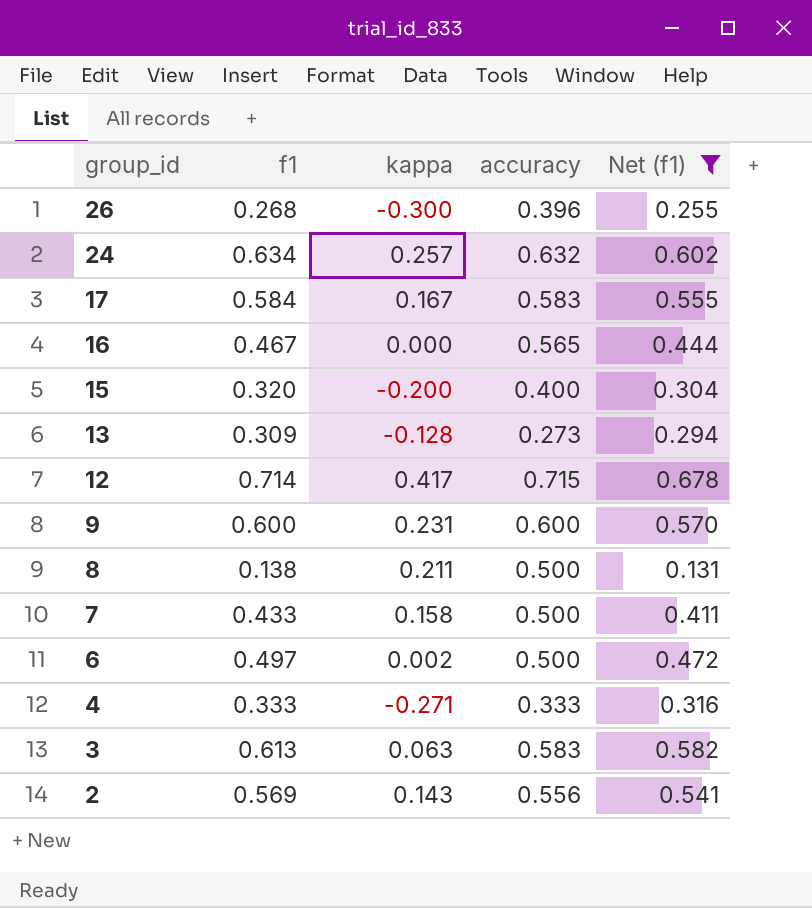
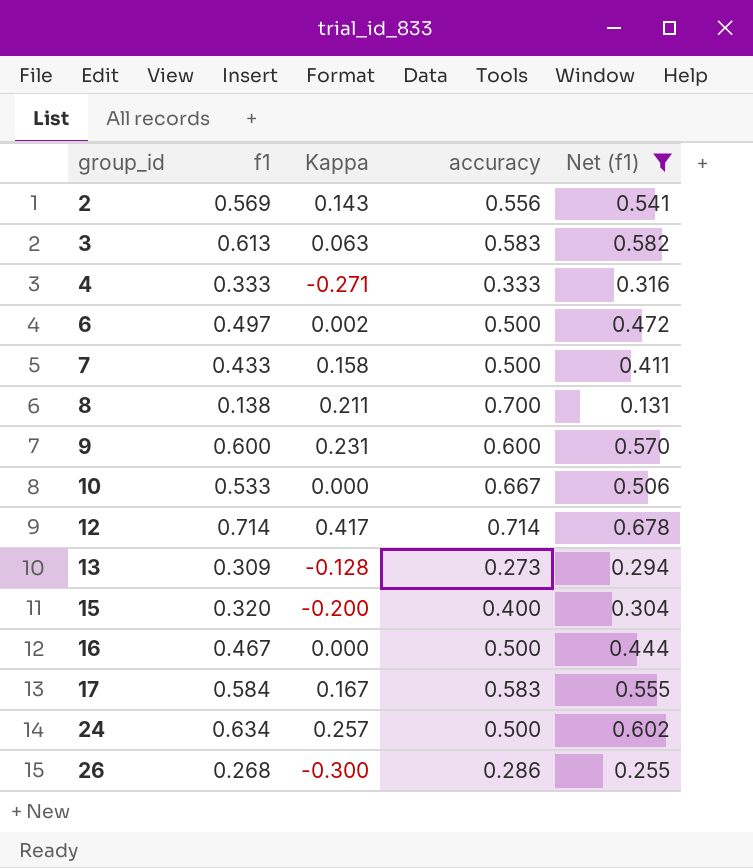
row order: group_id descending -> group_id ascending
column name: kappa -> Kappa
8 | accuracy: 0.500 -> 0.700
row 10: none -> 0.533 | 0.000 | 0.667 | 0.506
12 | accuracy: 0.715 -> 0.714
16 | accuracy: 0.565 -> 0.500
24 | accuracy: 0.632 -> 0.500
26 | accuracy: 0.396 -> 0.286

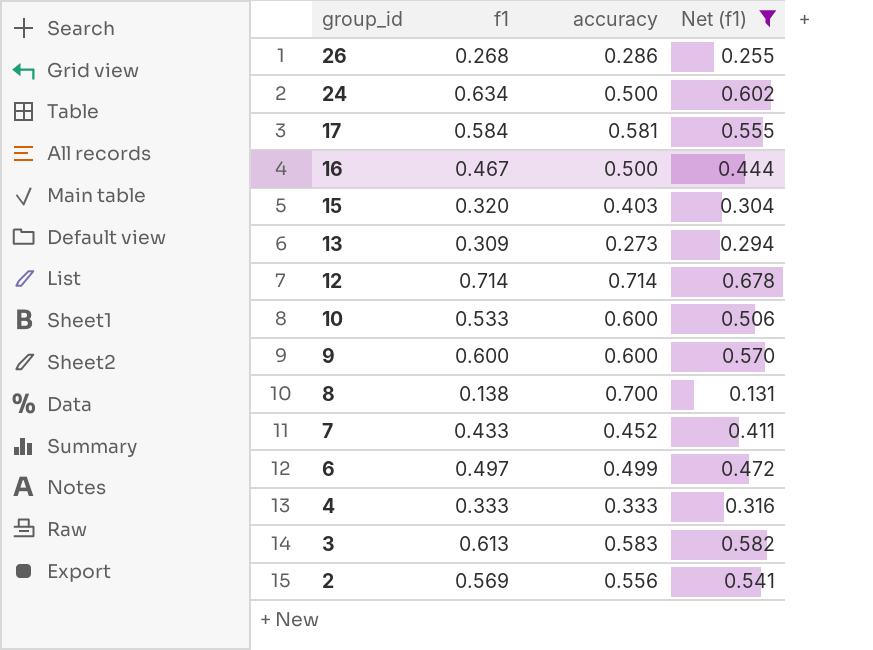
row order: group_id ascending -> group_id descending
column Kappa | position: 3 -> none
17 | accuracy: 0.583 -> 0.581
15 | accuracy: 0.400 -> 0.403
10 | accuracy: 0.667 -> 0.600
7 | accuracy: 0.500 -> 0.452
6 | accuracy: 0.500 -> 0.499

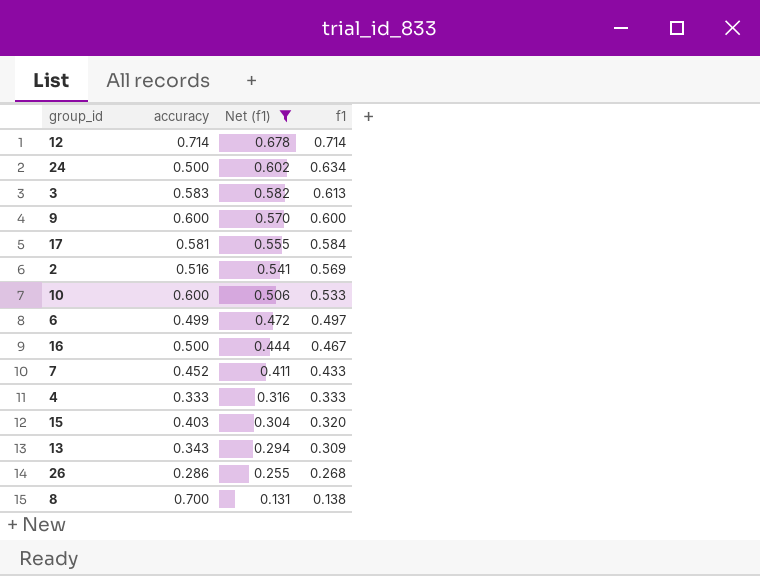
row order: group_id descending -> Net (f1) descending
column f1 | position: 2 -> 4
2 | accuracy: 0.556 -> 0.516
13 | accuracy: 0.273 -> 0.343

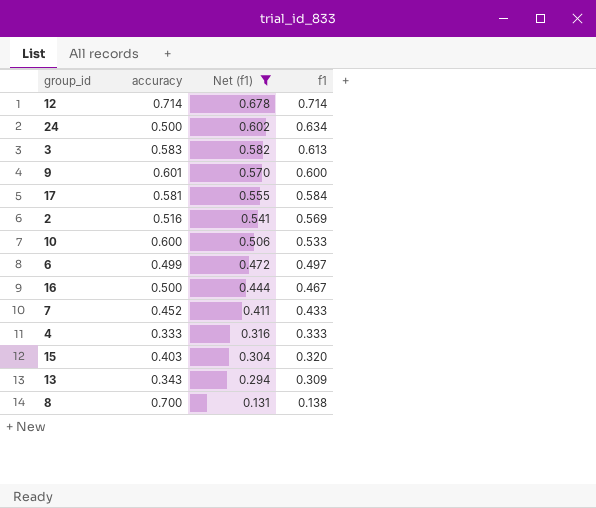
row 26: 0.286 | 0.255 | 0.268 -> none
9 | accuracy: 0.600 -> 0.601

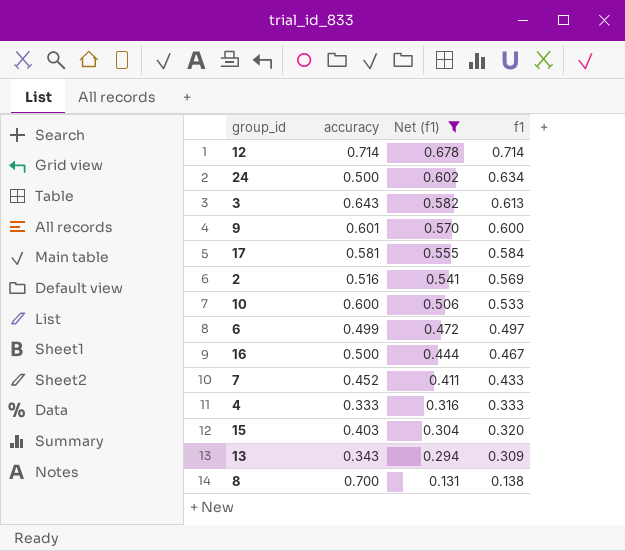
3 | accuracy: 0.583 -> 0.643

